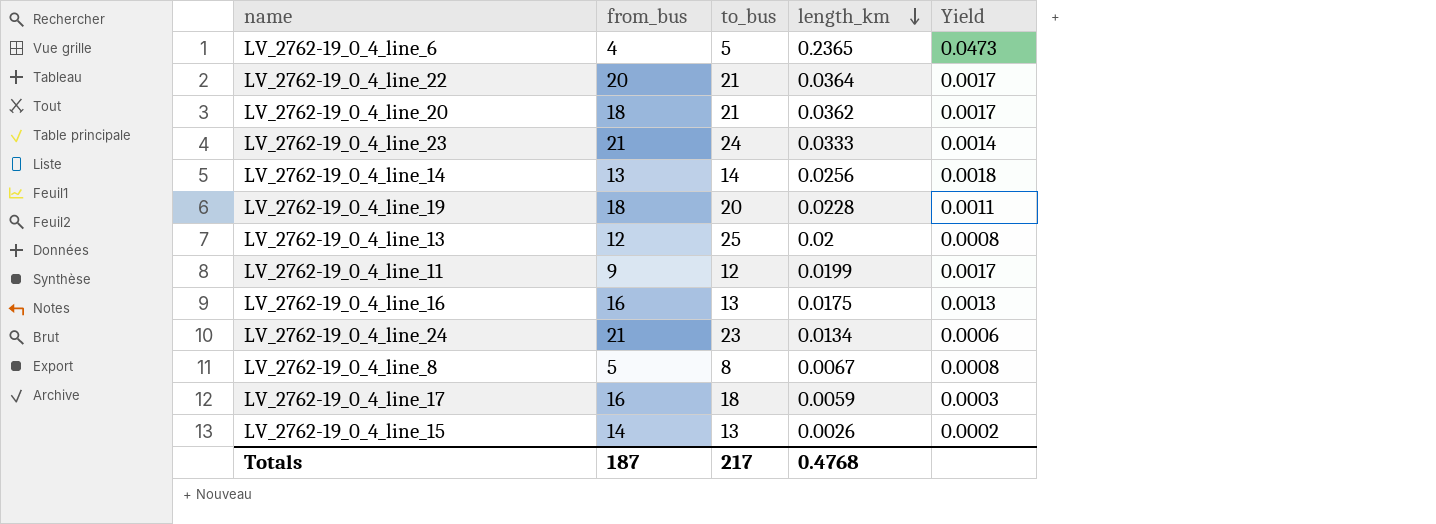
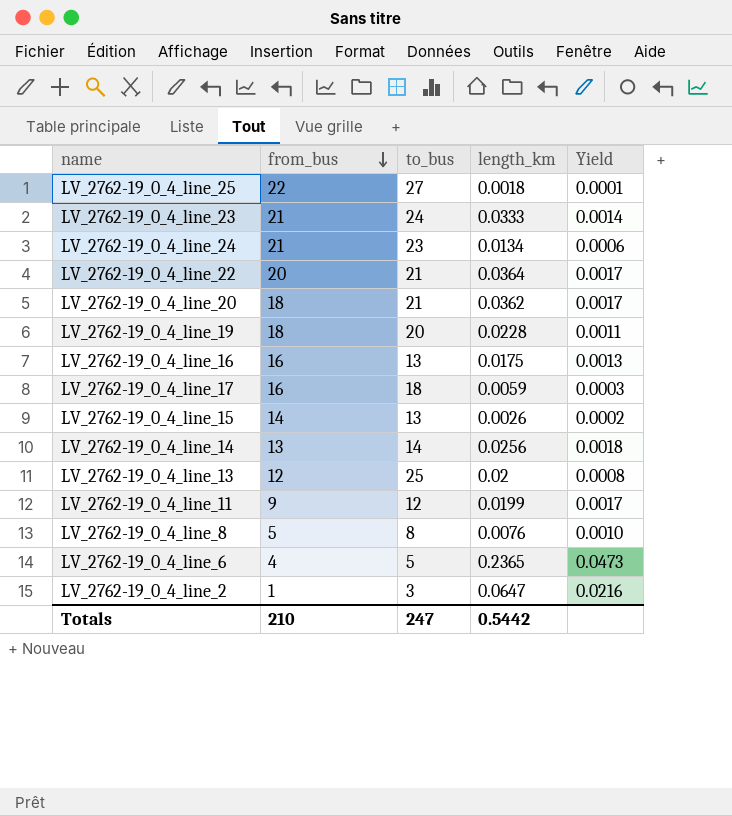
row order: length_km descending -> from_bus descending
row LV_2762-19_0_4_line_25: none -> 22 | 27 | 0.0018 | 0.0001
LV_2762-19_0_4_line_8 | length_km: 0.0067 -> 0.0076
LV_2762-19_0_4_line_8 | Yield: 0.0008 -> 0.0010
row LV_2762-19_0_4_line_2: none -> 1 | 3 | 0.0647 | 0.0216
Totals | from_bus: 187 -> 210
Totals | to_bus: 217 -> 247
Totals | length_km: 0.4768 -> 0.5442

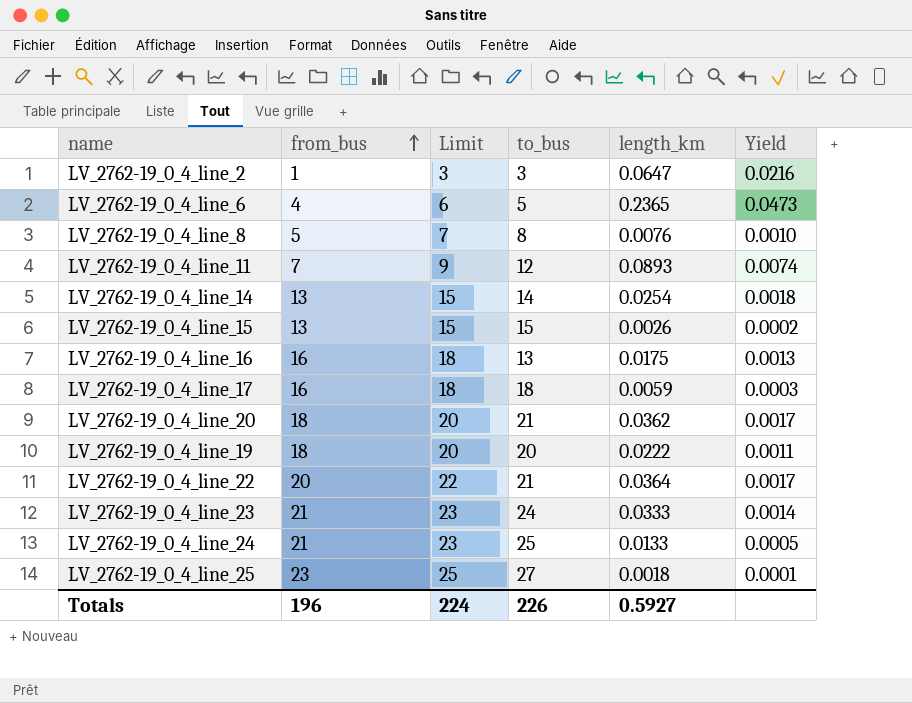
row order: from_bus descending -> from_bus ascending
column Limit | formula: none -> [from_bus] + 2
row LV_2762-19_0_4_line_13: 12 | 25 | 0.02 | 0.0008 -> none
LV_2762-19_0_4_line_11 | from_bus: 9 -> 7
LV_2762-19_0_4_line_11 | length_km: 0.0199 -> 0.0893
LV_2762-19_0_4_line_11 | Yield: 0.0017 -> 0.0074
LV_2762-19_0_4_line_14 | length_km: 0.0256 -> 0.0254
LV_2762-19_0_4_line_15 | from_bus: 14 -> 13
LV_2762-19_0_4_line_15 | to_bus: 13 -> 15
LV_2762-19_0_4_line_19 | length_km: 0.0228 -> 0.0222
LV_2762-19_0_4_line_24 | to_bus: 23 -> 25
LV_2762-19_0_4_line_24 | length_km: 0.0134 -> 0.0133
LV_2762-19_0_4_line_24 | Yield: 0.0006 -> 0.0005
LV_2762-19_0_4_line_25 | from_bus: 22 -> 23
Totals | from_bus: 210 -> 196
Totals | to_bus: 247 -> 226
Totals | length_km: 0.5442 -> 0.5927

